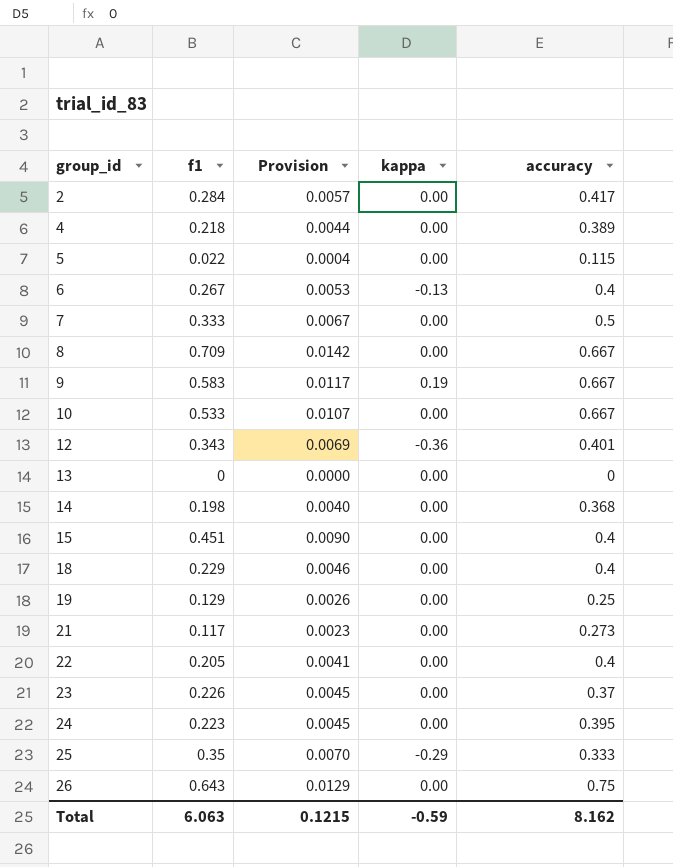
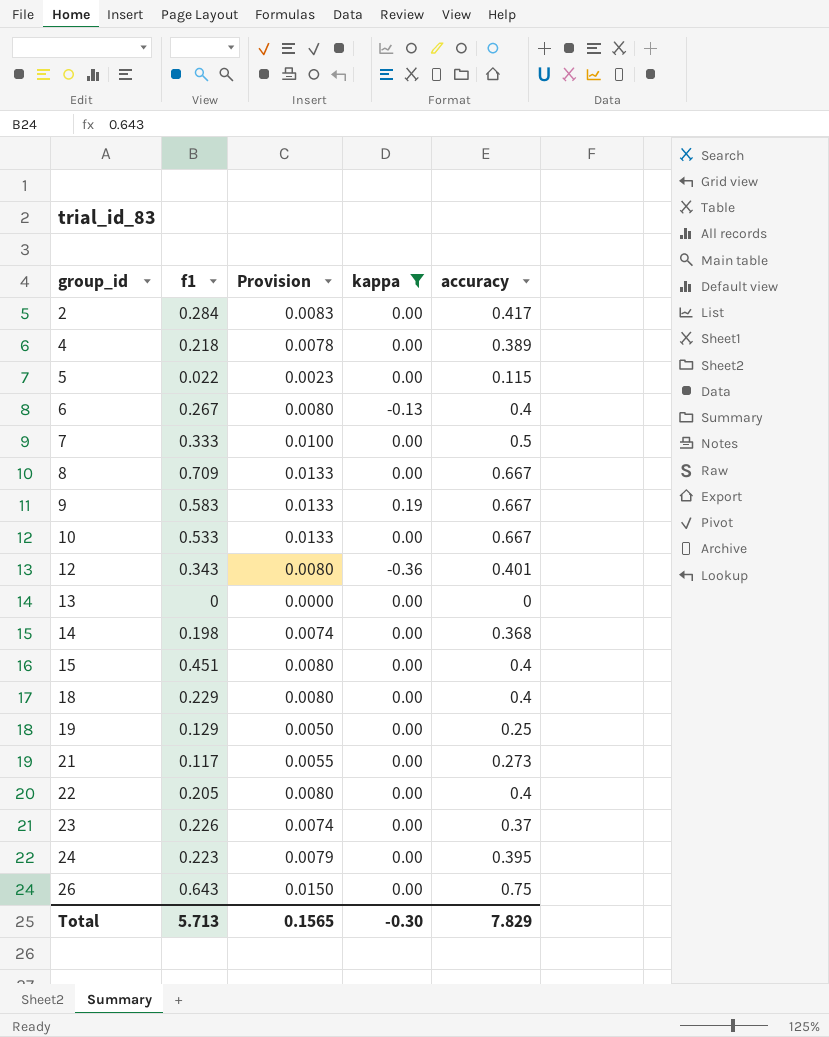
filter: none -> kappa != -0.29
column Provision | formula: [f1] * 0.02 -> [accuracy] * 0.02
Total | f1: 6.063 -> 5.713
Total | Provision: 0.1215 -> 0.1565
Total | kappa: -0.59 -> -0.30
Total | accuracy: 8.162 -> 7.829

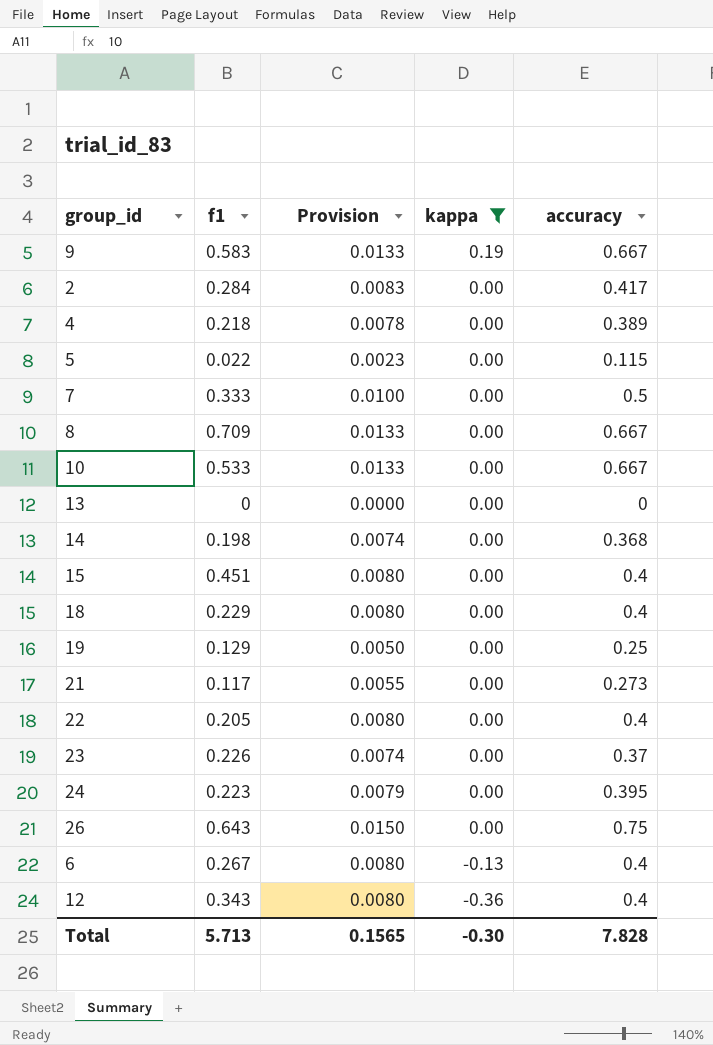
row order: group_id ascending -> kappa descending
12 | accuracy: 0.401 -> 0.4
Total | accuracy: 7.829 -> 7.828

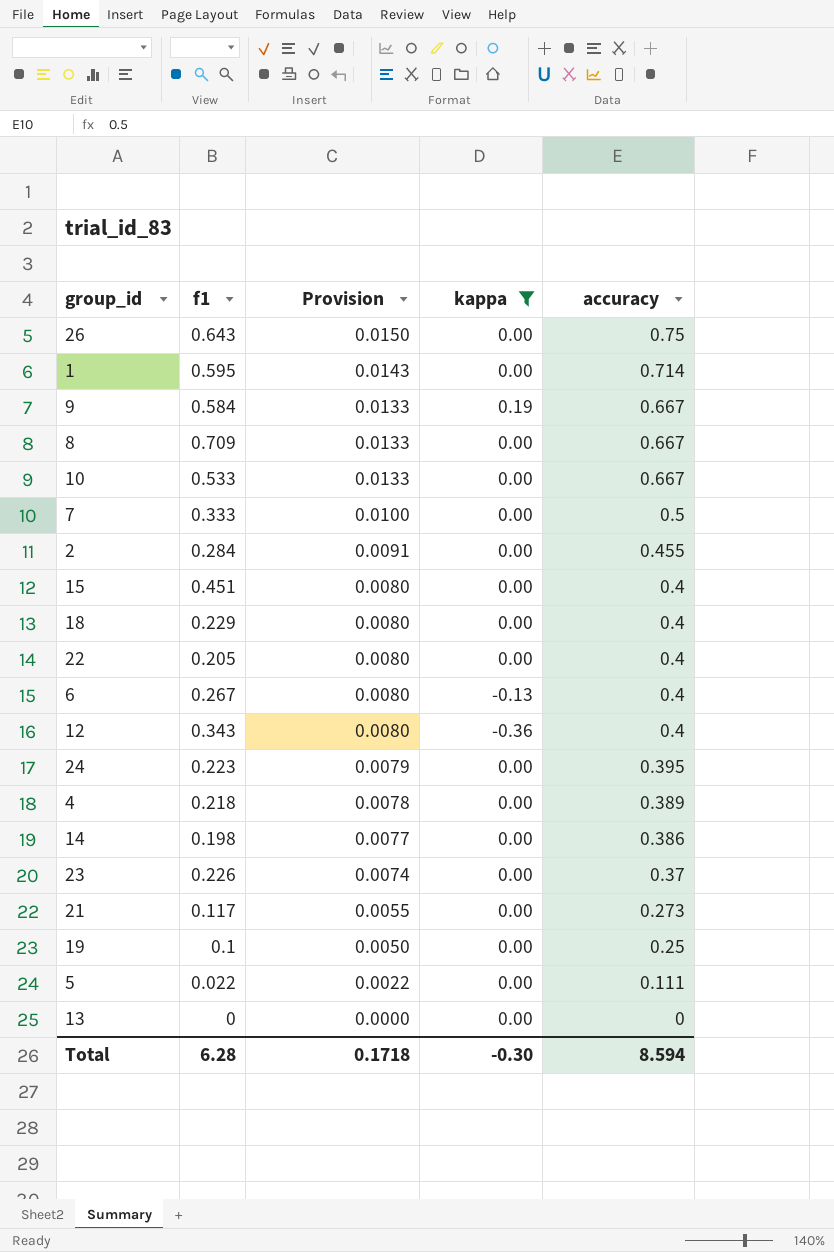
row order: kappa descending -> Provision descending
row 1: none -> 0.595 | 0.0143 | 0.00 | 0.714
9 | f1: 0.583 -> 0.584
2 | Provision: 0.0083 -> 0.0091
2 | accuracy: 0.417 -> 0.455
14 | Provision: 0.0074 -> 0.0077
14 | accuracy: 0.368 -> 0.386
19 | f1: 0.129 -> 0.1
5 | Provision: 0.0023 -> 0.0022
5 | accuracy: 0.115 -> 0.111
Total | f1: 5.713 -> 6.28
Total | Provision: 0.1565 -> 0.1718
Total | accuracy: 7.828 -> 8.594

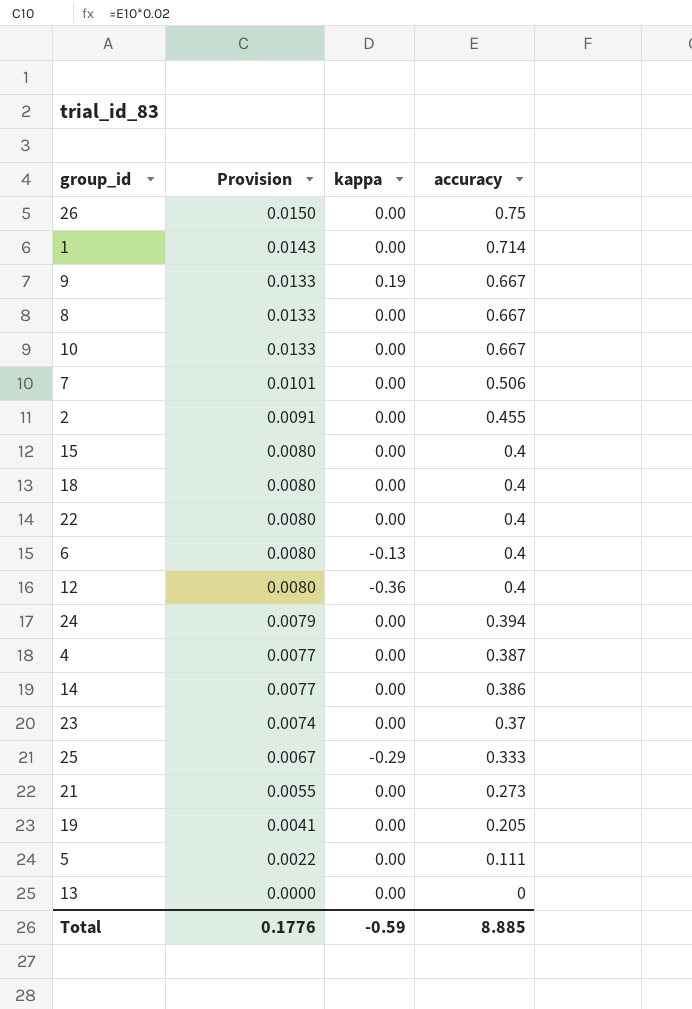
filter: kappa != -0.29 -> none
column f1 | position: 2 -> none
7 | Provision: 0.0100 -> 0.0101
7 | accuracy: 0.5 -> 0.506
24 | accuracy: 0.395 -> 0.394
4 | Provision: 0.0078 -> 0.0077
4 | accuracy: 0.389 -> 0.387
19 | Provision: 0.0050 -> 0.0041
19 | accuracy: 0.25 -> 0.205
Total | Provision: 0.1718 -> 0.1776
Total | kappa: -0.30 -> -0.59
Total | accuracy: 8.594 -> 8.885

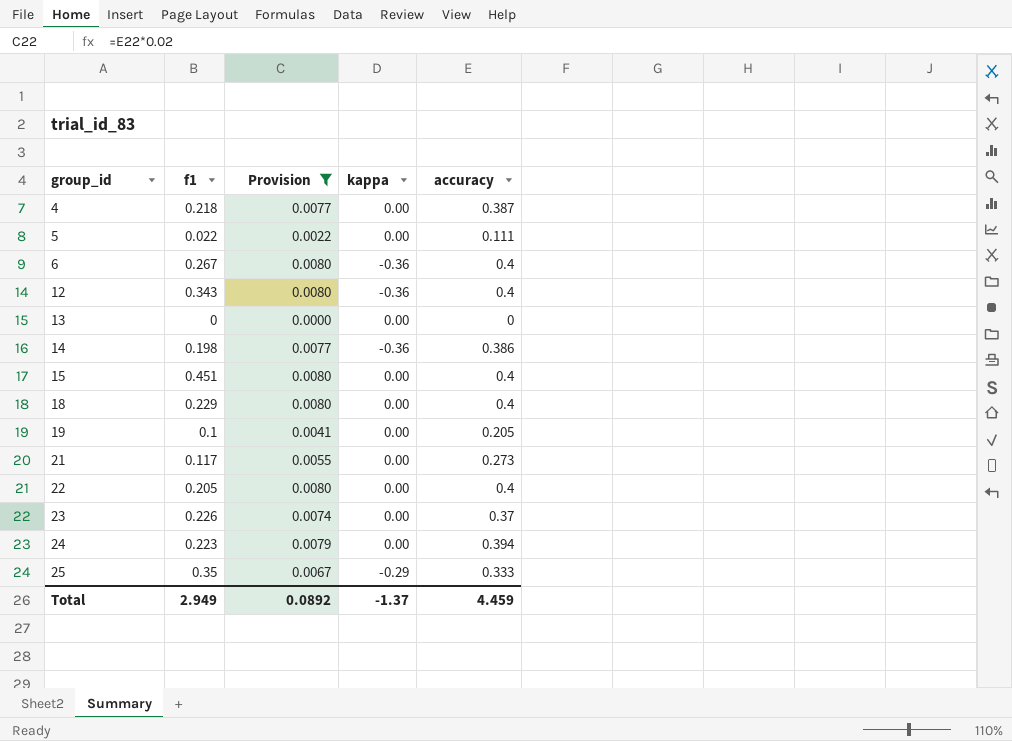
filter: none -> Provision <= 0.0080
row order: Provision descending -> group_id ascending
column f1 | position: none -> 2
6 | kappa: -0.13 -> -0.36
14 | kappa: 0.00 -> -0.36
Total | Provision: 0.1776 -> 0.0892
Total | kappa: -0.59 -> -1.37
Total | accuracy: 8.885 -> 4.459

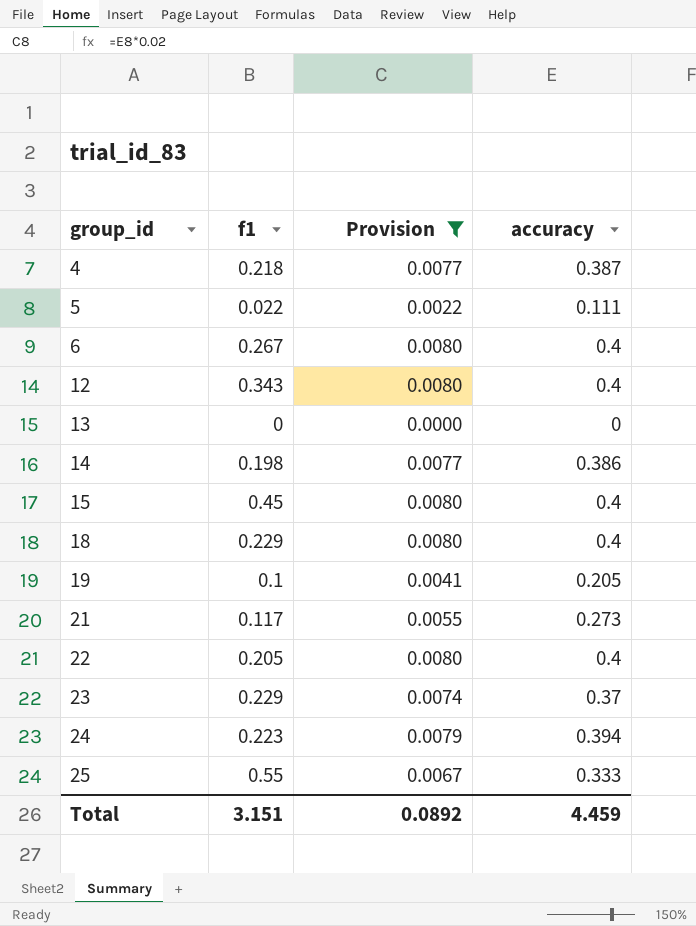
column kappa | position: 4 -> none
15 | f1: 0.451 -> 0.45
23 | f1: 0.226 -> 0.229
25 | f1: 0.35 -> 0.55
Total | f1: 2.949 -> 3.151

